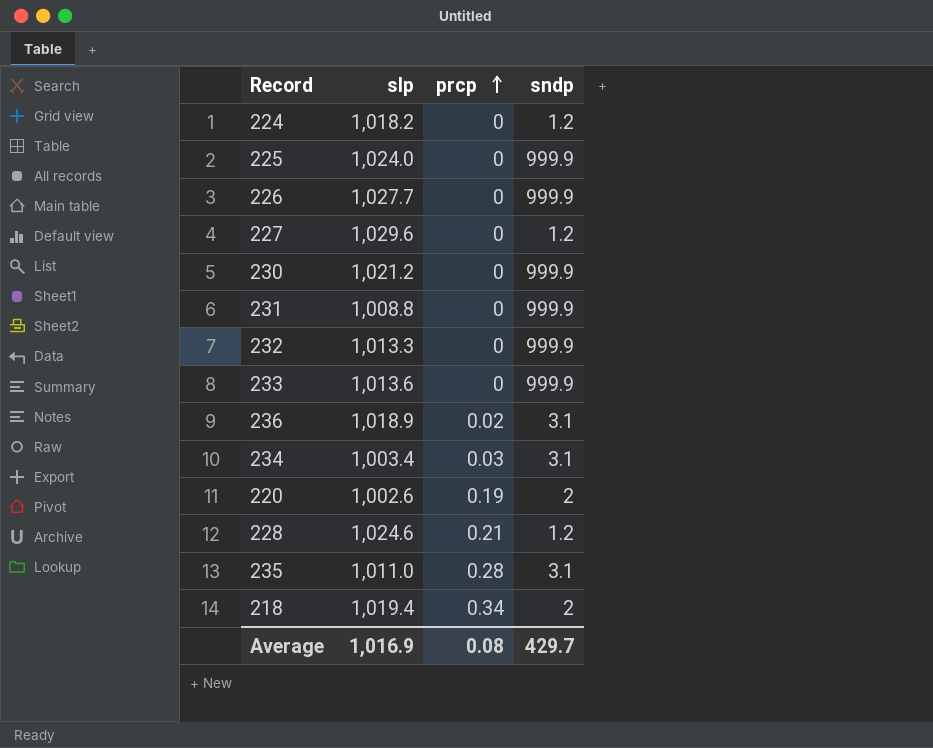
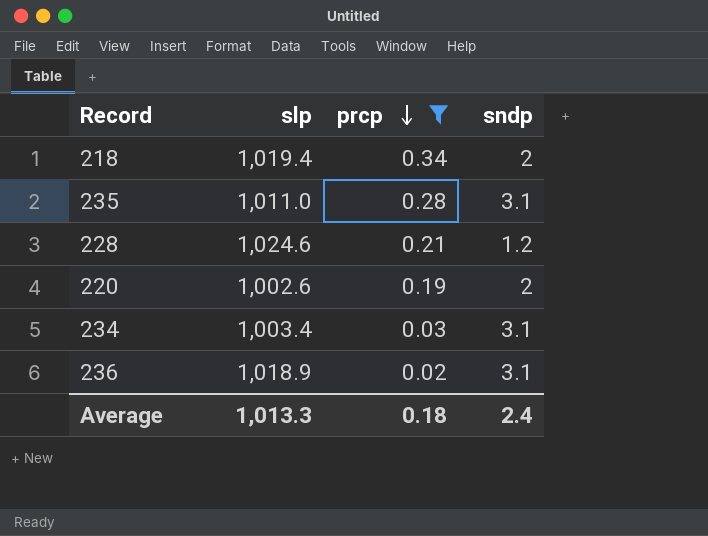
filter: none -> prcp != 0
row order: prcp ascending -> prcp descending
Average | slp: 1,016.9 -> 1,013.3
Average | prcp: 0.08 -> 0.18
Average | sndp: 429.7 -> 2.4

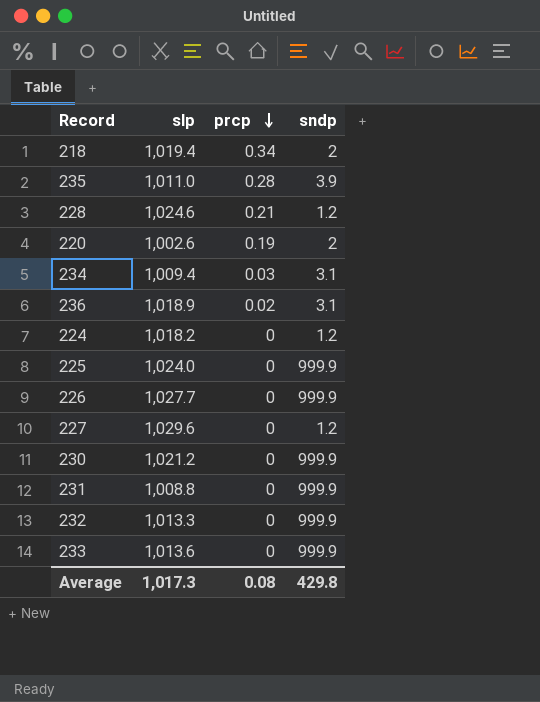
filter: prcp != 0 -> none
235 | sndp: 3.1 -> 3.9
234 | slp: 1,003.4 -> 1,009.4
Average | slp: 1,013.3 -> 1,017.3
Average | prcp: 0.18 -> 0.08
Average | sndp: 2.4 -> 429.8

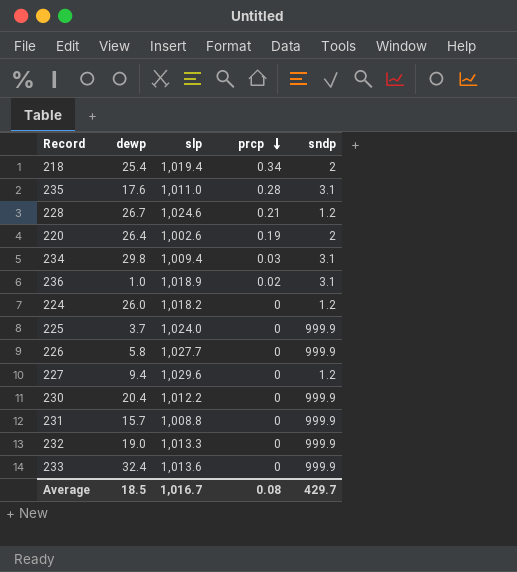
column dewp | position: none -> 2
235 | sndp: 3.9 -> 3.1
230 | slp: 1,021.2 -> 1,012.2
Average | slp: 1,017.3 -> 1,016.7
Average | sndp: 429.8 -> 429.7

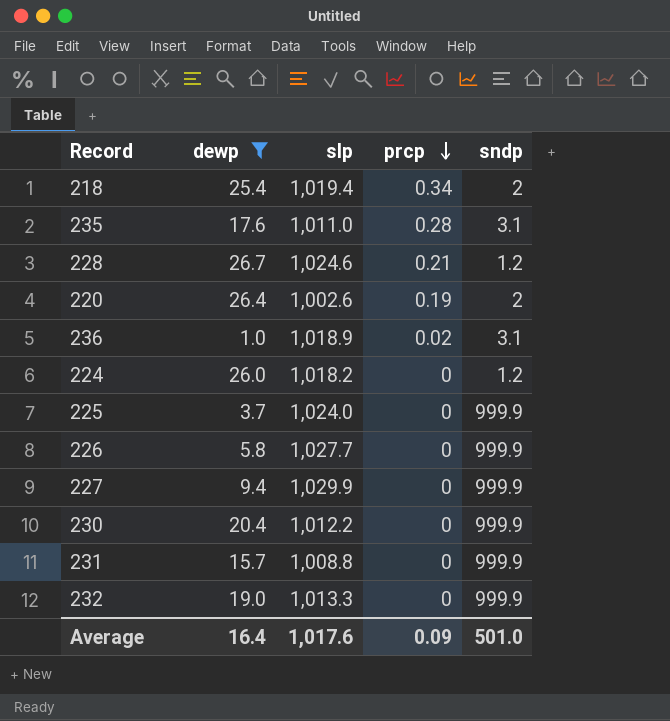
filter: none -> dewp <= 26.7
227 | slp: 1,029.6 -> 1,029.9
227 | sndp: 1.2 -> 999.9
Average | dewp: 18.5 -> 16.4
Average | slp: 1,016.7 -> 1,017.6
Average | prcp: 0.08 -> 0.09
Average | sndp: 429.7 -> 501.0

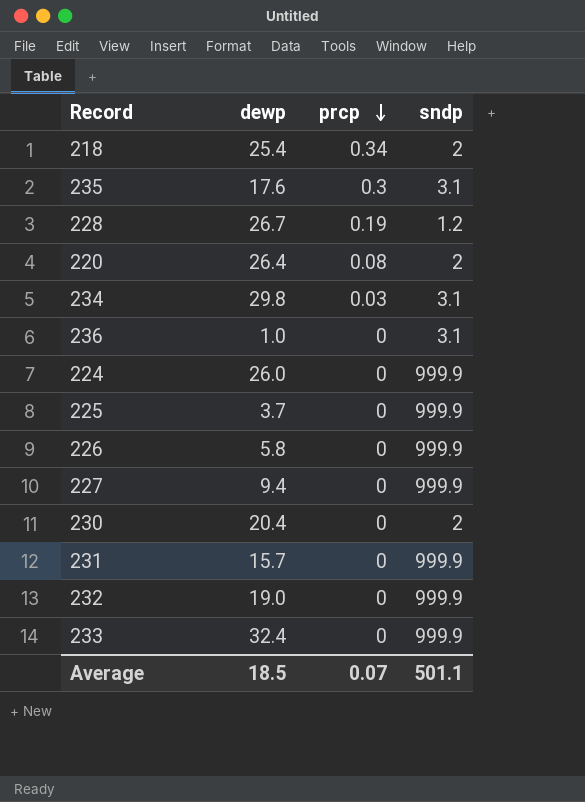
filter: dewp <= 26.7 -> none
column slp | position: 3 -> none
235 | prcp: 0.28 -> 0.3
228 | prcp: 0.21 -> 0.19
220 | prcp: 0.19 -> 0.08
236 | prcp: 0.02 -> 0
224 | sndp: 1.2 -> 999.9
230 | sndp: 999.9 -> 2
Average | dewp: 16.4 -> 18.5
Average | prcp: 0.09 -> 0.07
Average | sndp: 501.0 -> 501.1

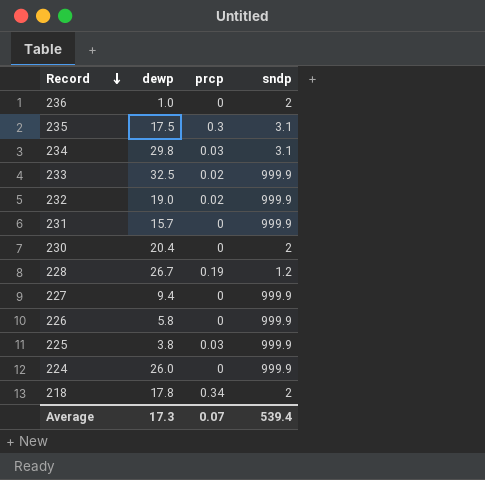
row order: prcp descending -> Record descending
row 220: 26.4 | 0.08 | 2 -> none
236 | sndp: 3.1 -> 2
235 | dewp: 17.6 -> 17.5
233 | dewp: 32.4 -> 32.5
233 | prcp: 0 -> 0.02
232 | prcp: 0 -> 0.02
225 | dewp: 3.7 -> 3.8
225 | prcp: 0 -> 0.03
218 | dewp: 25.4 -> 17.8
Average | dewp: 18.5 -> 17.3
Average | sndp: 501.1 -> 539.4

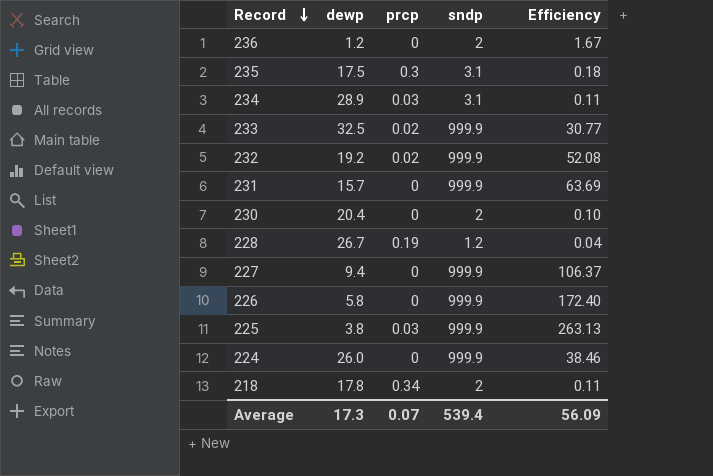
column Efficiency | formula: none -> [sndp] / [dewp]
236 | dewp: 1.0 -> 1.2
234 | dewp: 29.8 -> 28.9
232 | dewp: 19.0 -> 19.2

